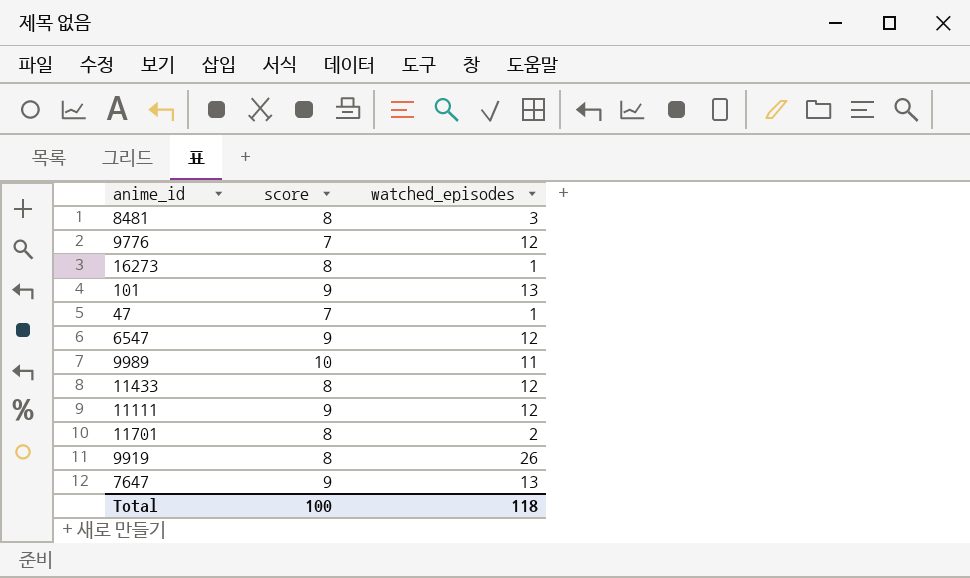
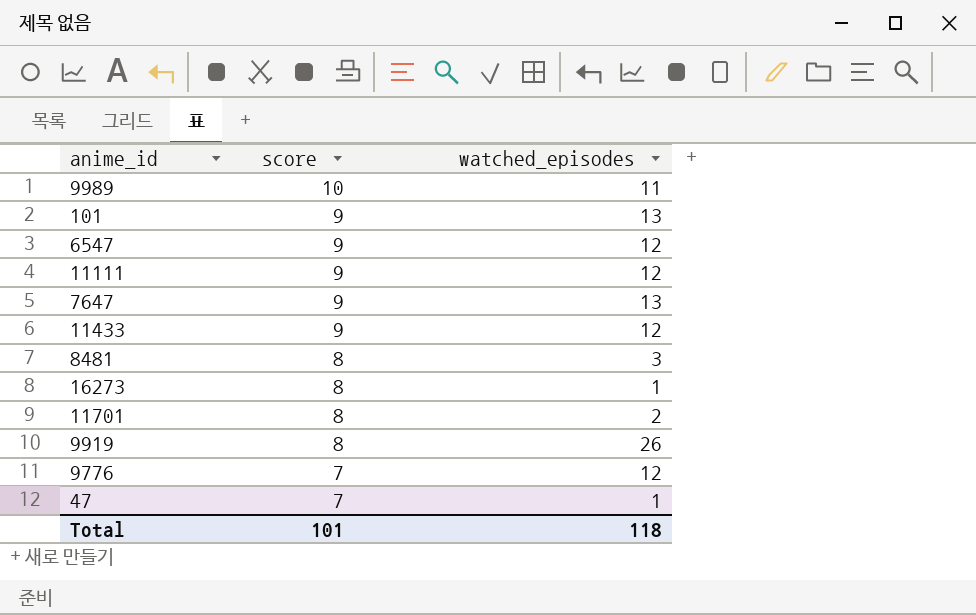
row order: none -> score descending
11433 | score: 8 -> 9
Total | score: 100 -> 101

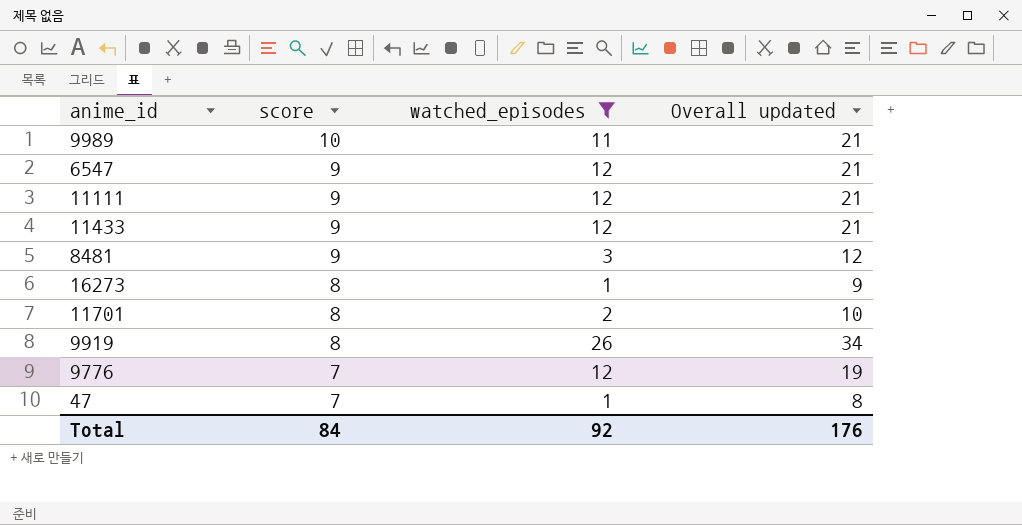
filter: none -> watched_episodes != 13
column Overall updated | formula: none -> [score] + [watched_episodes]
8481 | score: 8 -> 9
Total | score: 101 -> 84
Total | watched_episodes: 118 -> 92

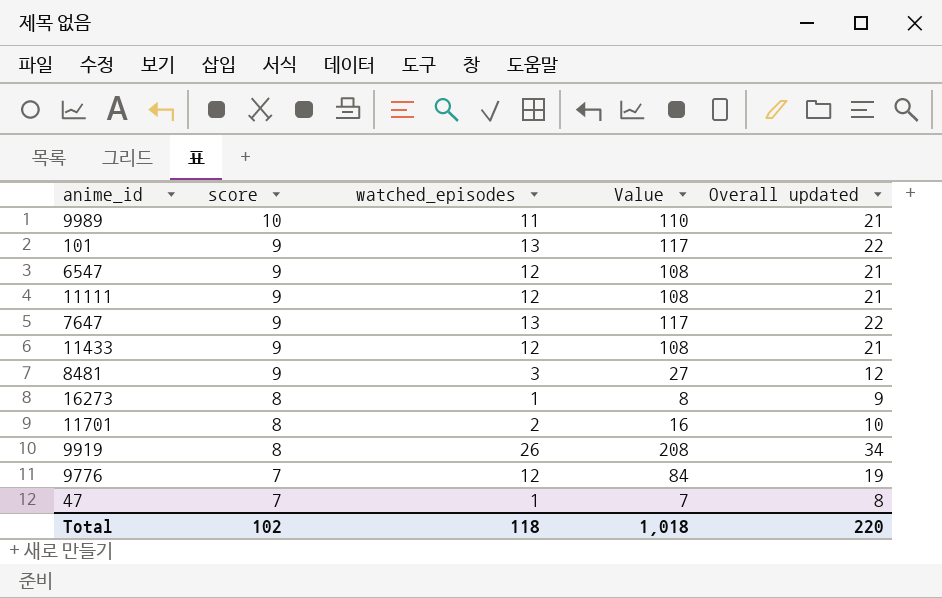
filter: watched_episodes != 13 -> none
column Value | formula: none -> [score] * [watched_episodes]
Total | score: 84 -> 102
Total | watched_episodes: 92 -> 118
Total | Overall updated: 176 -> 220

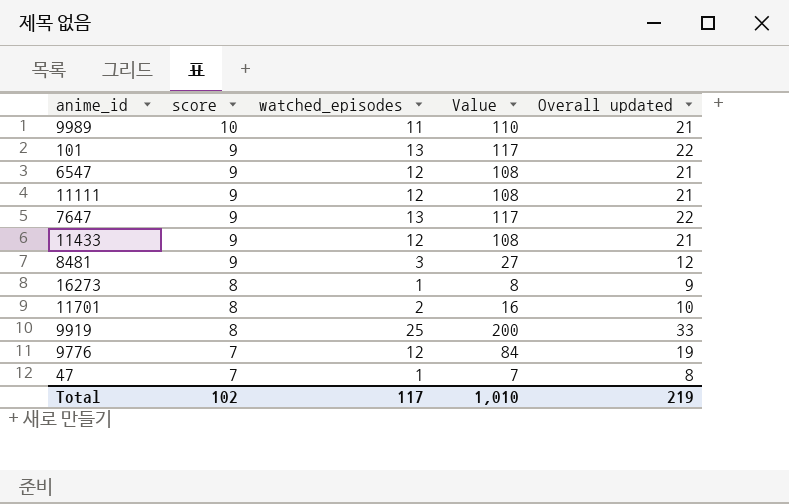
9919 | watched_episodes: 26 -> 25
9919 | Value: 208 -> 200
9919 | Overall updated: 34 -> 33
Total | watched_episodes: 118 -> 117
Total | Value: 1,018 -> 1,010
Total | Overall updated: 220 -> 219

